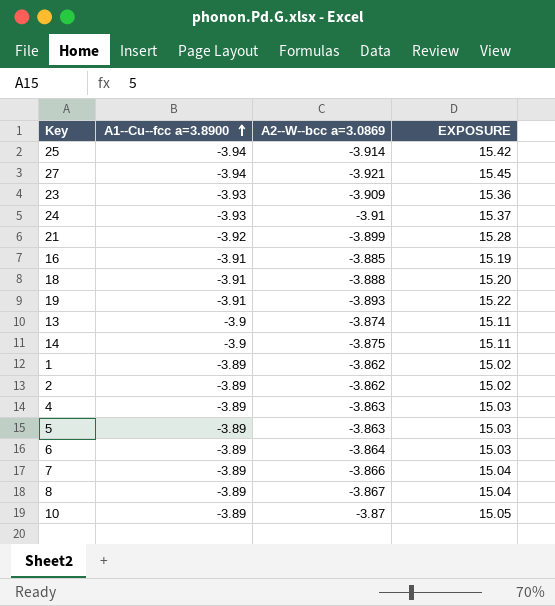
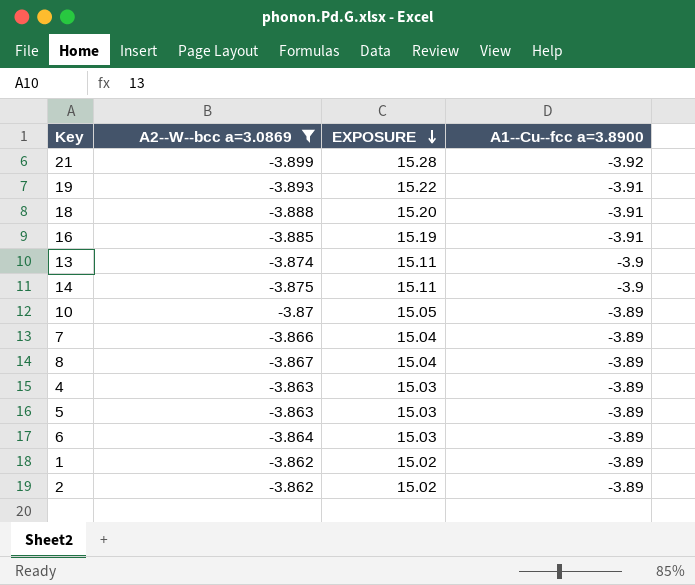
filter: none -> A2--W--bcc a=3.0869 >= -3.899
row order: A1--Cu--fcc a=3.8900 ascending -> EXPOSURE descending
column A1--Cu--fcc a=3.8900 | position: 2 -> 4

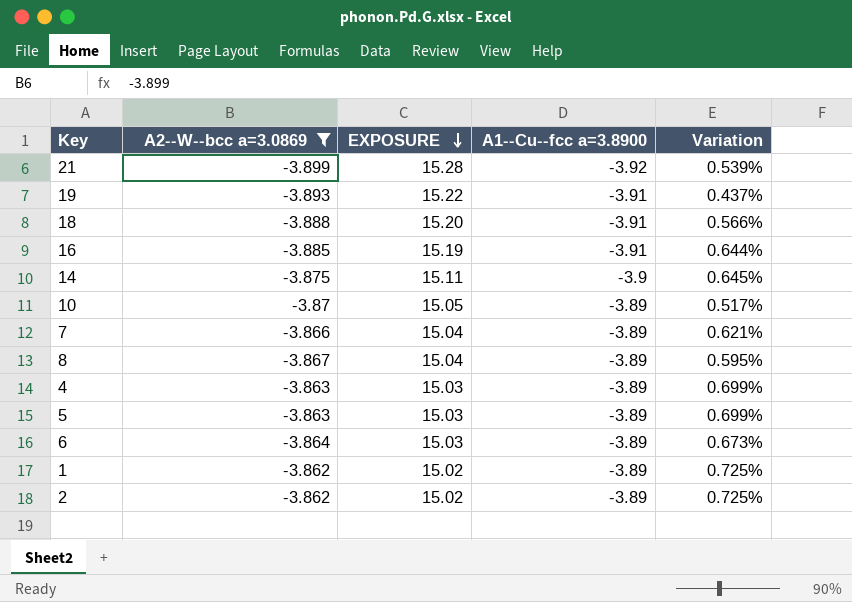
column Variation | formula: none -> ([A1--Cu--fcc a=3.8900] - [A2--W--bcc a=3.0869]) / [A2--W--bcc a=3.0869]
row 13: -3.874 | 15.11 | -3.9 -> none

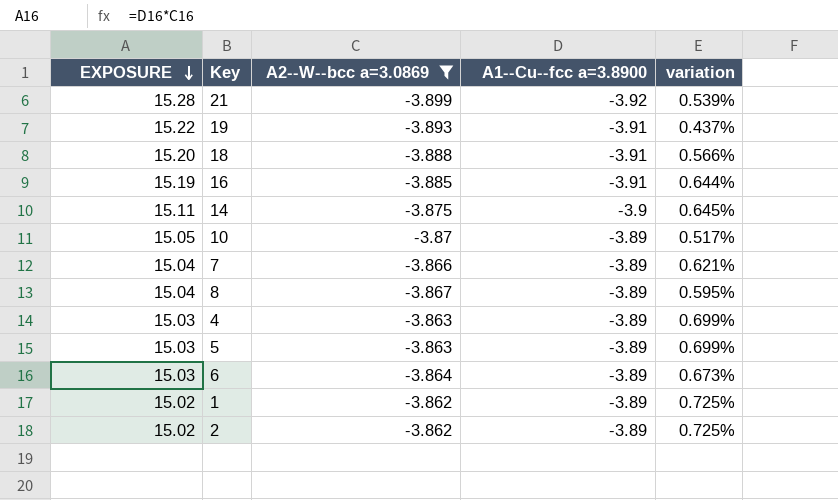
column EXPOSURE | position: 3 -> 1
column name: Variation -> variation

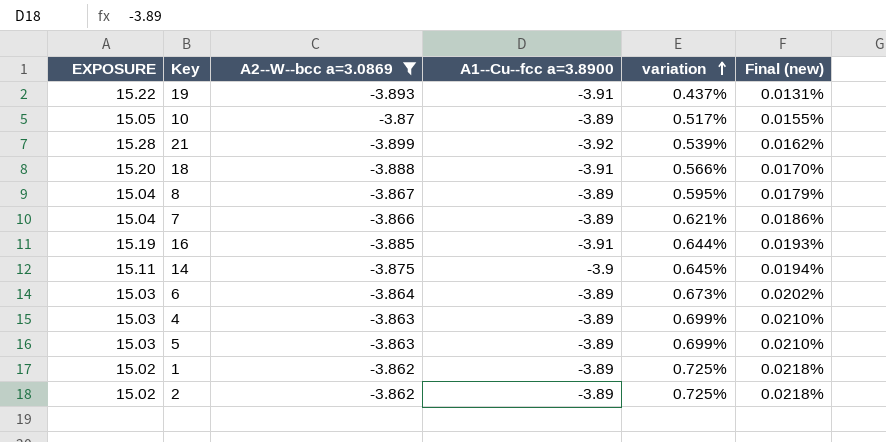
row order: EXPOSURE descending -> variation ascending
column Final (new) | formula: none -> [variation] * 0.03

